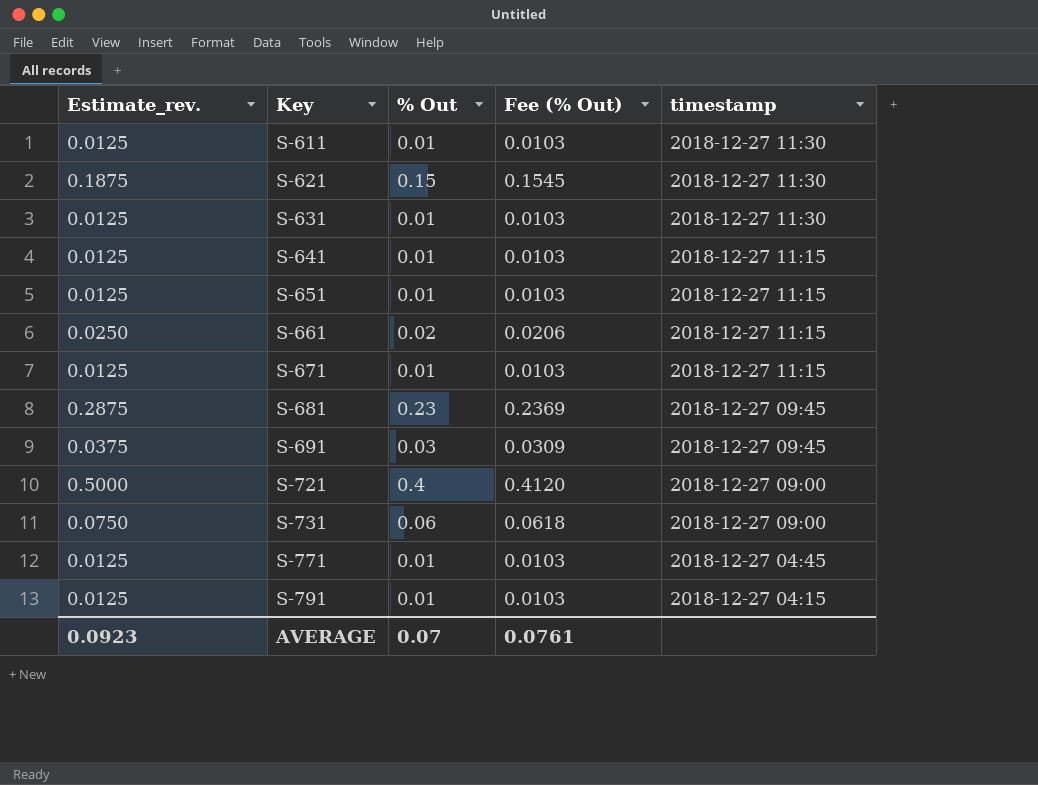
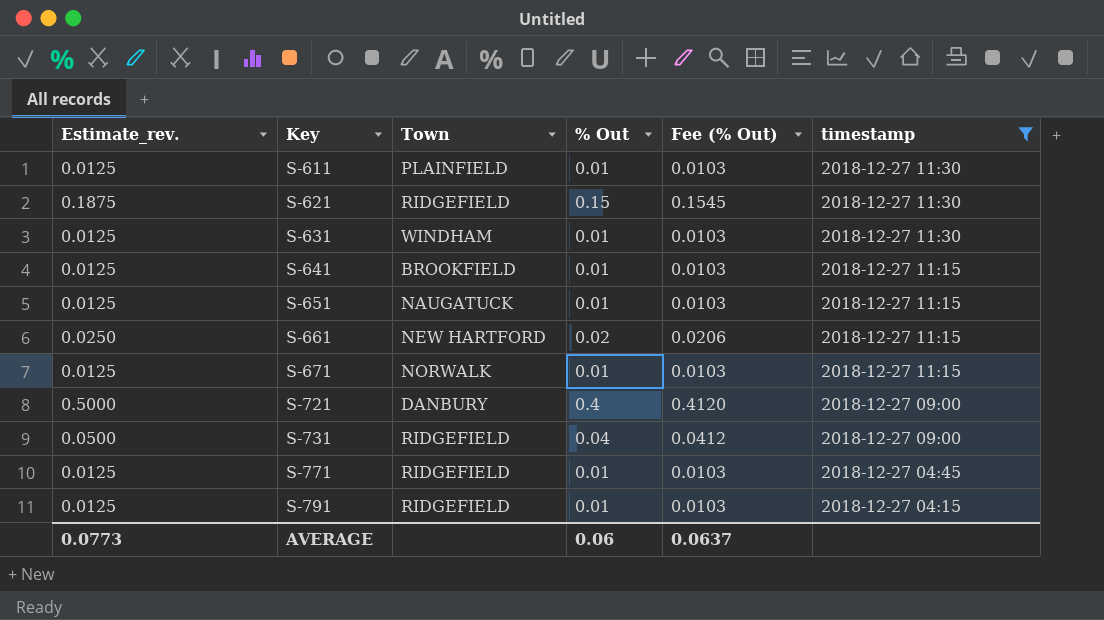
filter: none -> timestamp != 2018-12-27 09:45
column Town | position: none -> 3
S-731 | Estimate_rev.: 0.0750 -> 0.0500
S-731 | % Out: 0.06 -> 0.04
S-731 | Fee (% Out): 0.0618 -> 0.0412
AVERAGE | Estimate_rev.: 0.0923 -> 0.0773
AVERAGE | % Out: 0.07 -> 0.06
AVERAGE | Fee (% Out): 0.0761 -> 0.0637

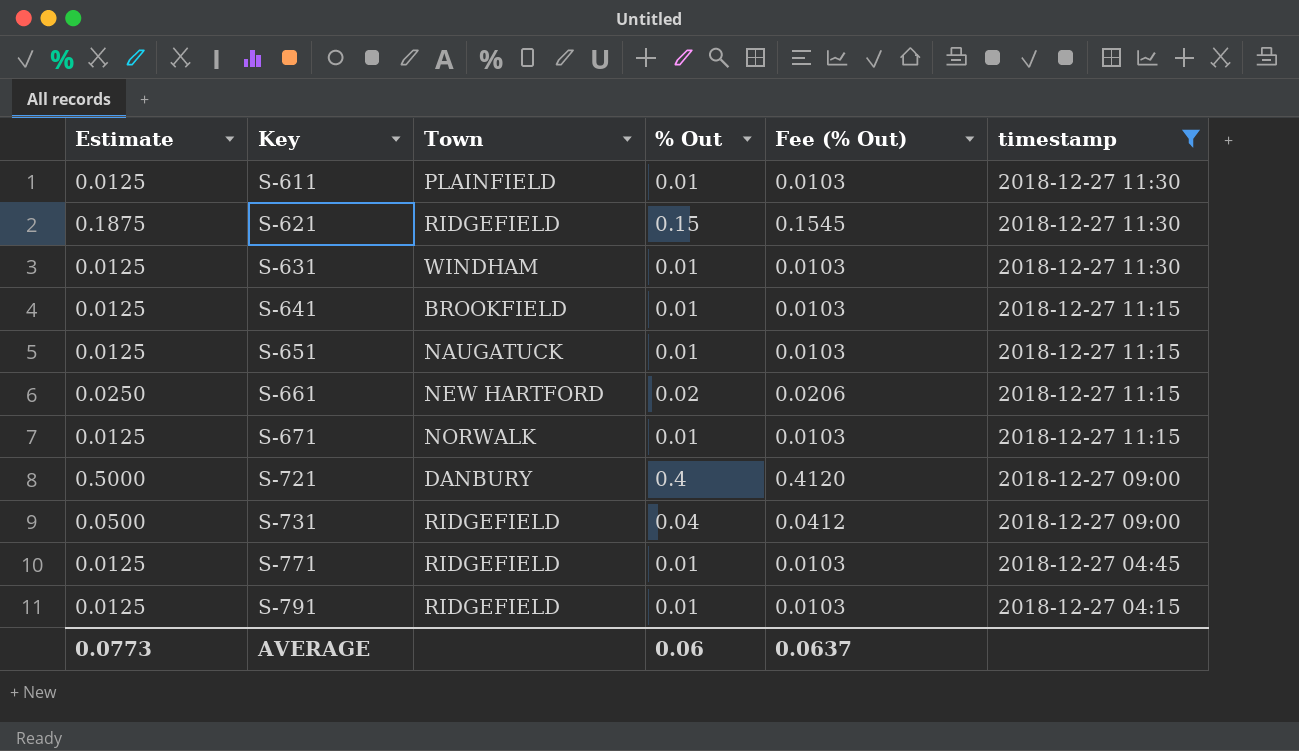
column name: Estimate_rev. -> Estimate

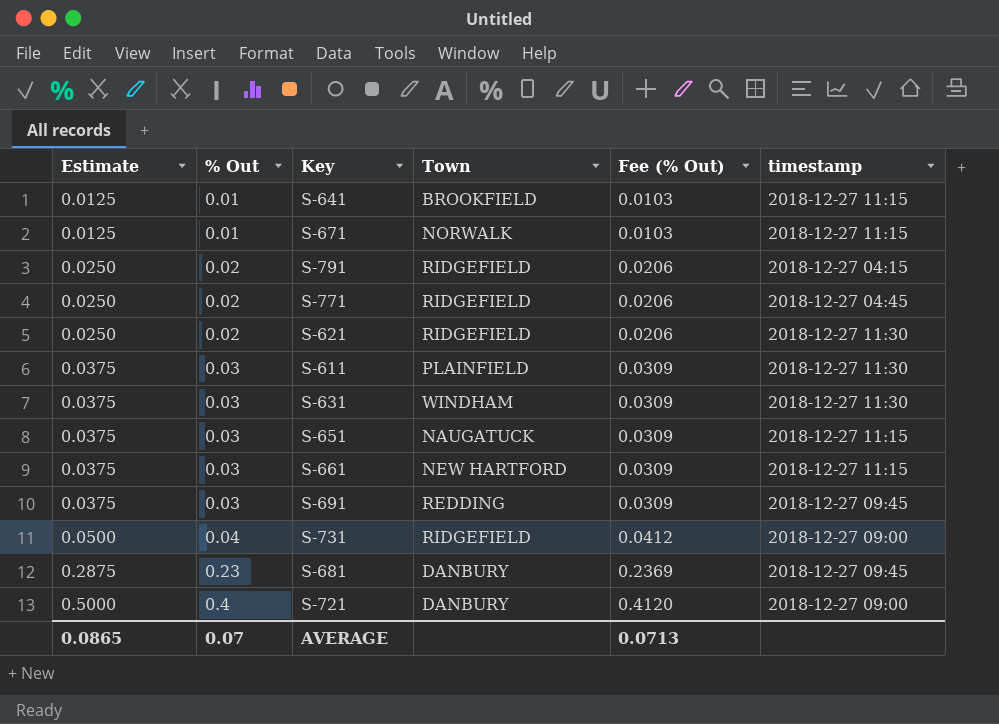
filter: timestamp != 2018-12-27 09:45 -> none
row order: Key ascending -> Estimate ascending
column % Out | position: 4 -> 2
S-791 | Estimate: 0.0125 -> 0.0250
S-791 | % Out: 0.01 -> 0.02
S-791 | Fee (% Out): 0.0103 -> 0.0206
S-771 | Estimate: 0.0125 -> 0.0250
S-771 | % Out: 0.01 -> 0.02
S-771 | Fee (% Out): 0.0103 -> 0.0206
S-621 | Estimate: 0.1875 -> 0.0250
S-621 | % Out: 0.15 -> 0.02
S-621 | Fee (% Out): 0.1545 -> 0.0206
S-611 | Estimate: 0.0125 -> 0.0375
S-611 | % Out: 0.01 -> 0.03
S-611 | Fee (% Out): 0.0103 -> 0.0309
S-631 | Estimate: 0.0125 -> 0.0375
S-631 | % Out: 0.01 -> 0.03
S-631 | Fee (% Out): 0.0103 -> 0.0309
S-651 | Estimate: 0.0125 -> 0.0375
S-651 | % Out: 0.01 -> 0.03
S-651 | Fee (% Out): 0.0103 -> 0.0309
S-661 | Estimate: 0.0250 -> 0.0375
S-661 | % Out: 0.02 -> 0.03
S-661 | Fee (% Out): 0.0206 -> 0.0309
AVERAGE | Estimate: 0.0773 -> 0.0865
AVERAGE | % Out: 0.06 -> 0.07
AVERAGE | Fee (% Out): 0.0637 -> 0.0713

